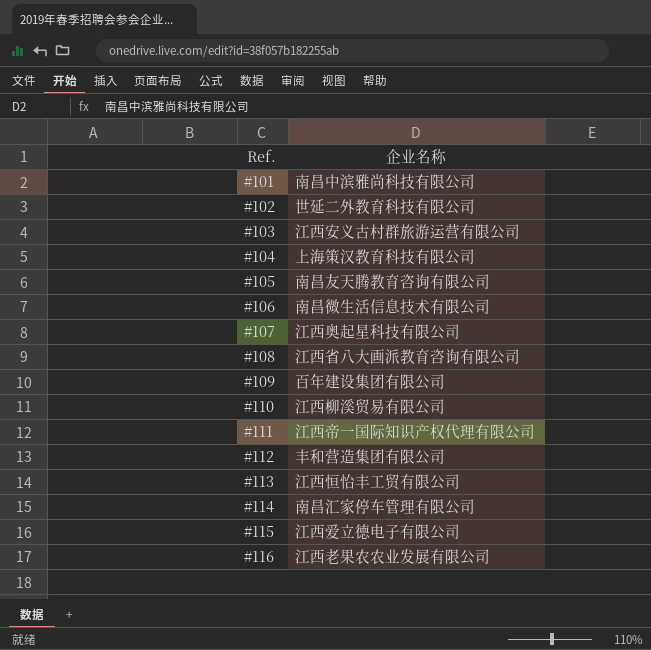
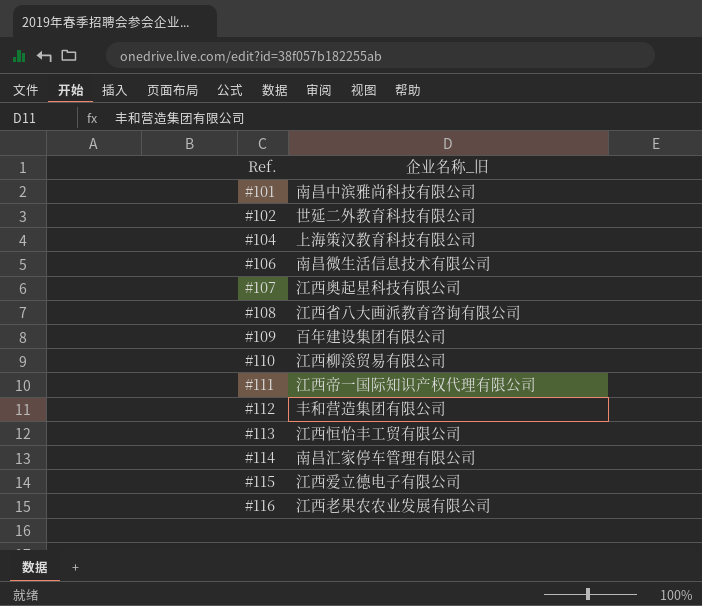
column name: 企业名称 -> 企业名称_旧
row #103: 江西安义古村群旅游运营有限公司 -> none
row #105: 南昌友天腾教育咨询有限公司 -> none

